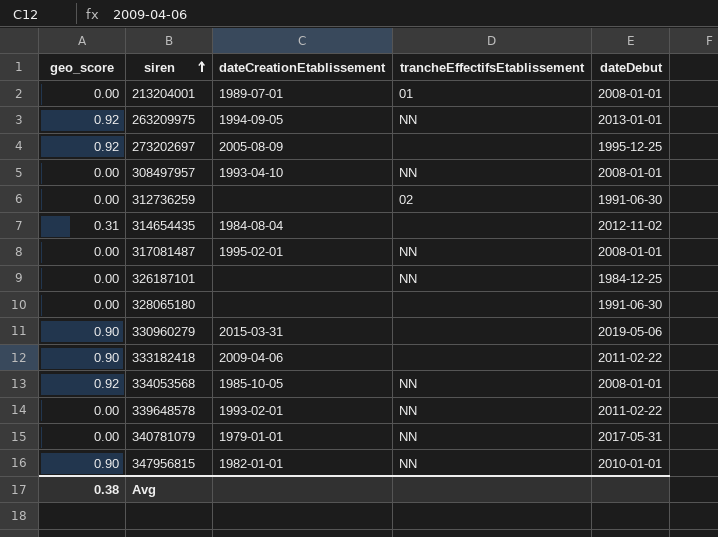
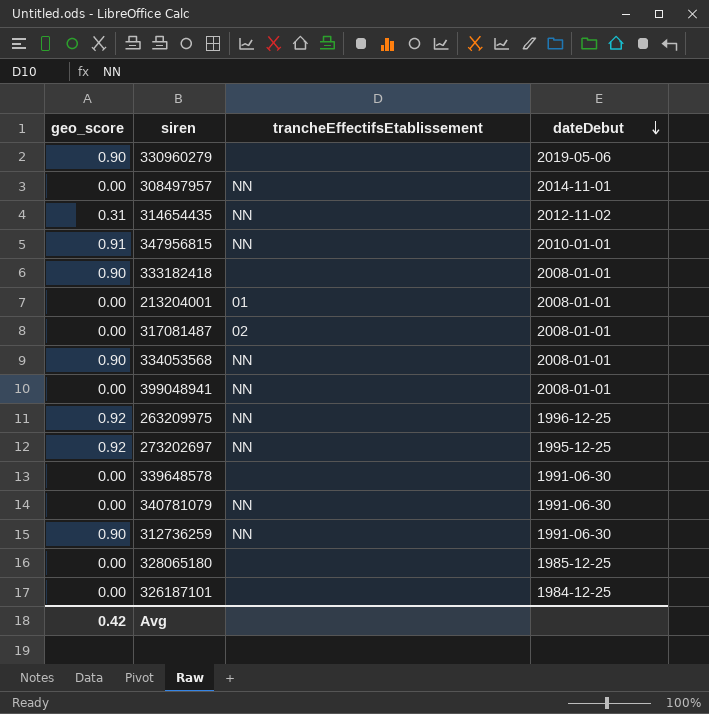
row order: siren ascending -> dateDebut descending
column dateCreationEtablissement | position: 3 -> none
308497957 | dateDebut: 2008-01-01 -> 2014-11-01
314654435 | trancheEffectifsEtablissement: none -> NN
347956815 | geo_score: 0.90 -> 0.91
333182418 | dateDebut: 2011-02-22 -> 2008-01-01
317081487 | trancheEffectifsEtablissement: NN -> 02
334053568 | geo_score: 0.92 -> 0.90
row 399048941: none -> 0.00 | NN | 2008-01-01
263209975 | dateDebut: 2013-01-01 -> 1996-12-25
273202697 | trancheEffectifsEtablissement: none -> NN
339648578 | trancheEffectifsEtablissement: NN -> none
339648578 | dateDebut: 2011-02-22 -> 1991-06-30
340781079 | dateDebut: 2017-05-31 -> 1991-06-30
312736259 | geo_score: 0.00 -> 0.90
312736259 | trancheEffectifsEtablissement: 02 -> NN
328065180 | dateDebut: 1991-06-30 -> 1985-12-25
326187101 | trancheEffectifsEtablissement: NN -> none
Avg | geo_score: 0.38 -> 0.42

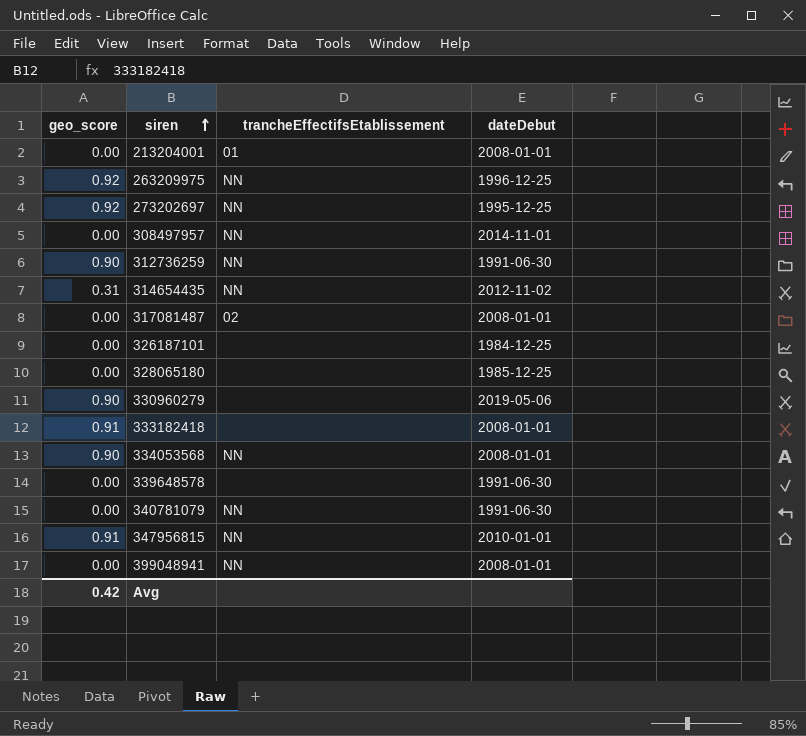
row order: dateDebut descending -> siren ascending
333182418 | geo_score: 0.90 -> 0.91

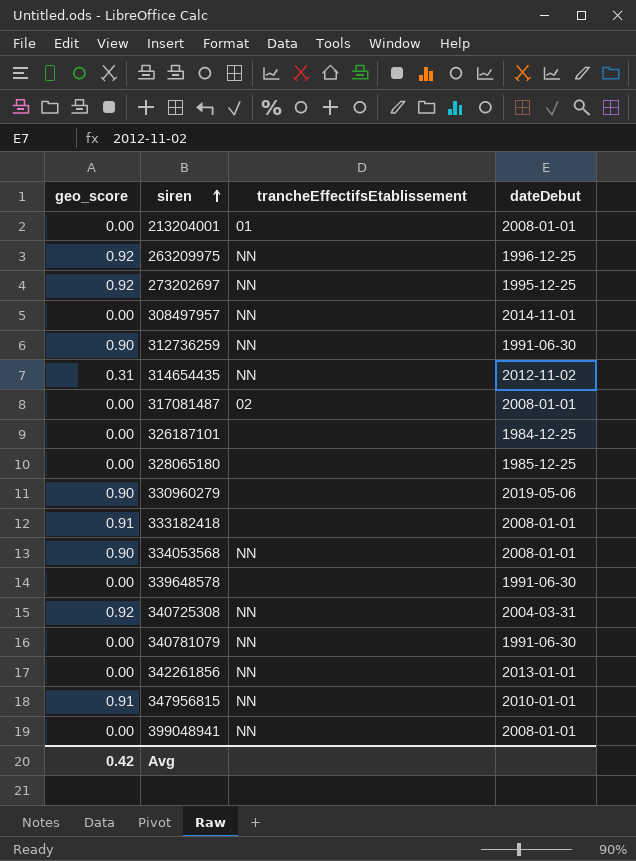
row 340725308: none -> 0.92 | NN | 2004-03-31
row 342261856: none -> 0.00 | NN | 2013-01-01

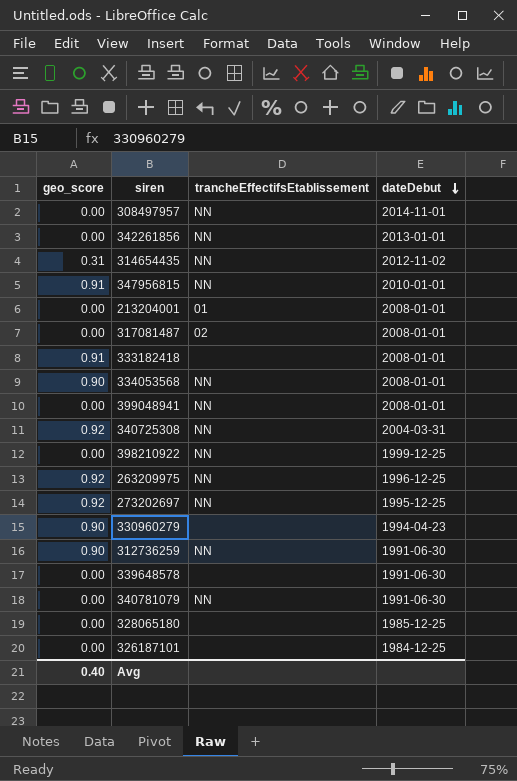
row order: siren ascending -> dateDebut descending
row 398210922: none -> 0.00 | NN | 1999-12-25
330960279 | dateDebut: 2019-05-06 -> 1994-04-23
Avg | geo_score: 0.42 -> 0.40

